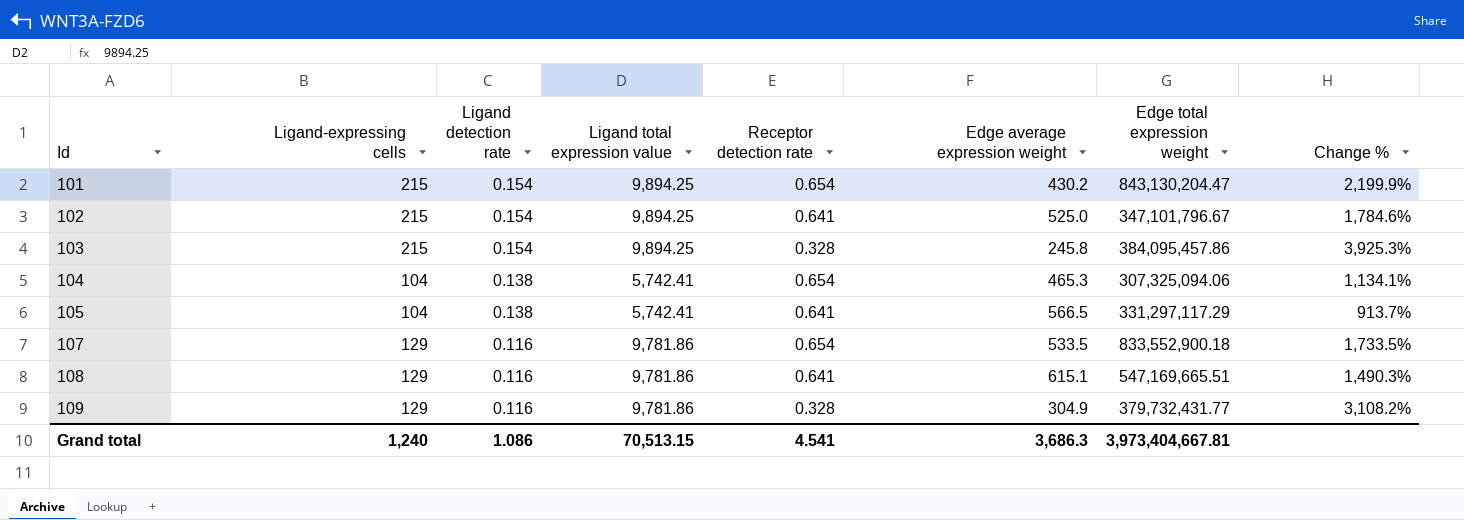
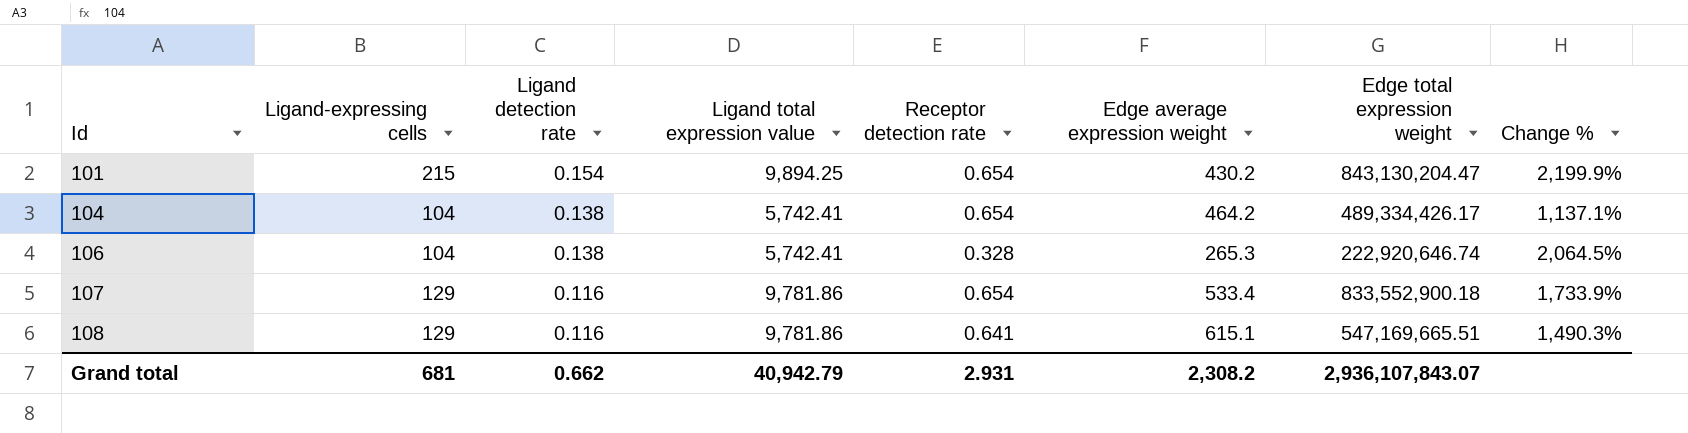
row 102: 215 | 0.154 | 9,894.25 | 0.641 | 525.0 | 347,101,796.67 | 1,784.6% -> none
row 103: 215 | 0.154 | 9,894.25 | 0.328 | 245.8 | 384,095,457.86 | 3,925.3% -> none
row 105: 104 | 0.138 | 5,742.41 | 0.641 | 566.5 | 331,297,117.29 | 913.7% -> none
row 109: 129 | 0.116 | 9,781.86 | 0.328 | 304.9 | 379,732,431.77 | 3,108.2% -> none
104 | Edge average expression weight: 465.3 -> 464.2
104 | Edge total expression weight: 307,325,094.06 -> 489,334,426.17
104 | Change %: 1,134.1% -> 1,137.1%
row 106: none -> 104 | 0.138 | 5,742.41 | 0.328 | 265.3 | 222,920,646.74 | 2,064.5%
107 | Edge average expression weight: 533.5 -> 533.4
107 | Change %: 1,733.5% -> 1,733.9%
Grand total | Ligand-expressing cells: 1,240 -> 681
Grand total | Ligand detection rate: 1.086 -> 0.662
Grand total | Ligand total expression value: 70,513.15 -> 40,942.79
Grand total | Receptor detection rate: 4.541 -> 2.931
Grand total | Edge average expression weight: 3,686.3 -> 2,308.2
Grand total | Edge total expression weight: 3,973,404,667.81 -> 2,936,107,843.07

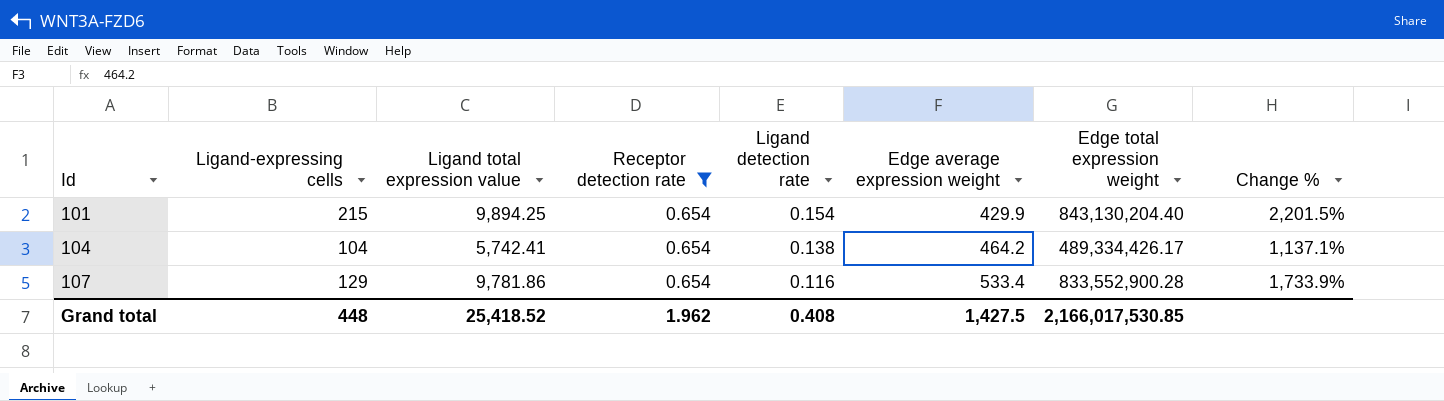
filter: none -> Receptor detection rate = 0.654
column Ligand detection rate | position: 3 -> 5
101 | Edge average expression weight: 430.2 -> 429.9
101 | Edge total expression weight: 843,130,204.47 -> 843,130,204.40
101 | Change %: 2,199.9% -> 2,201.5%
107 | Edge total expression weight: 833,552,900.18 -> 833,552,900.28
Grand total | Ligand-expressing cells: 681 -> 448
Grand total | Ligand total expression value: 40,942.79 -> 25,418.52
Grand total | Receptor detection rate: 2.931 -> 1.962
Grand total | Ligand detection rate: 0.662 -> 0.408
Grand total | Edge average expression weight: 2,308.2 -> 1,427.5
Grand total | Edge total expression weight: 2,936,107,843.07 -> 2,166,017,530.85

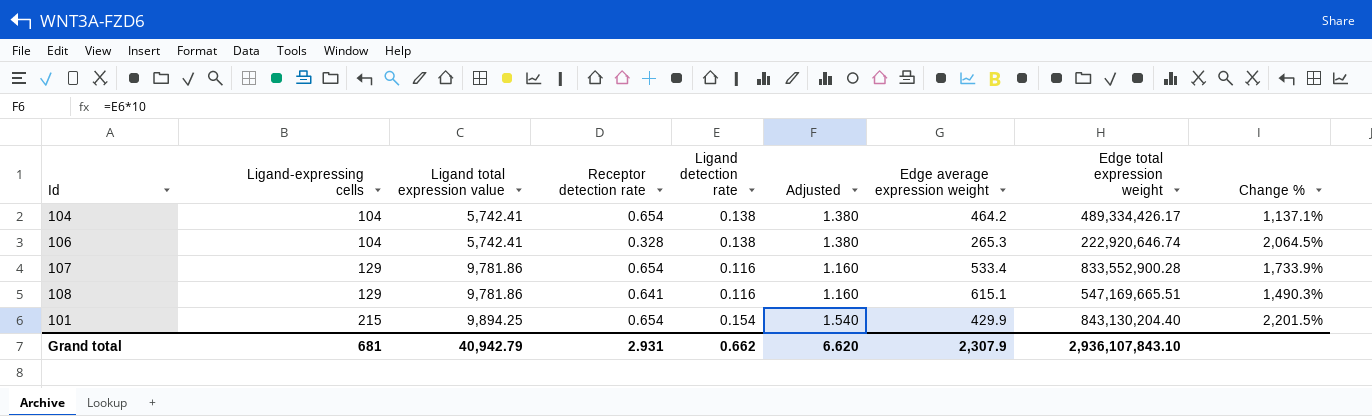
filter: Receptor detection rate = 0.654 -> none
row order: Id ascending -> Ligand-expressing cells ascending
column Adjusted | formula: none -> [Ligand detection rate] * 10
Grand total | Ligand-expressing cells: 448 -> 681
Grand total | Ligand total expression value: 25,418.52 -> 40,942.79
Grand total | Receptor detection rate: 1.962 -> 2.931
Grand total | Ligand detection rate: 0.408 -> 0.662
Grand total | Edge average expression weight: 1,427.5 -> 2,307.9
Grand total | Edge total expression weight: 2,166,017,530.85 -> 2,936,107,843.10

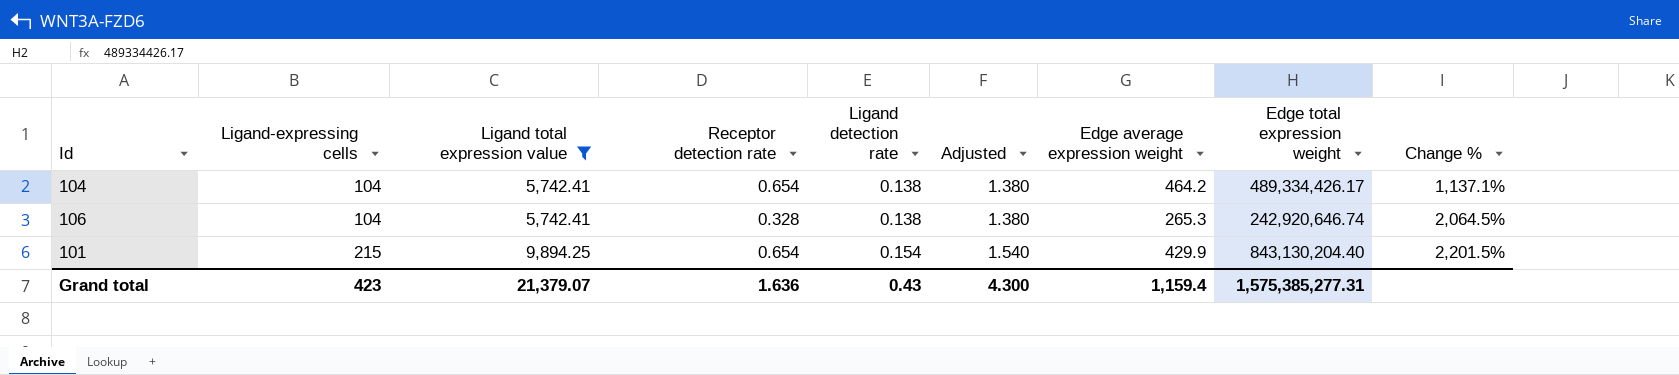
filter: none -> Ligand total expression value != 9,781.86
106 | Edge total expression weight: 222,920,646.74 -> 242,920,646.74
Grand total | Ligand-expressing cells: 681 -> 423
Grand total | Ligand total expression value: 40,942.79 -> 21,379.07
Grand total | Receptor detection rate: 2.931 -> 1.636
Grand total | Ligand detection rate: 0.662 -> 0.43
Grand total | Adjusted: 6.620 -> 4.300
Grand total | Edge average expression weight: 2,307.9 -> 1,159.4
Grand total | Edge total expression weight: 2,936,107,843.10 -> 1,575,385,277.31

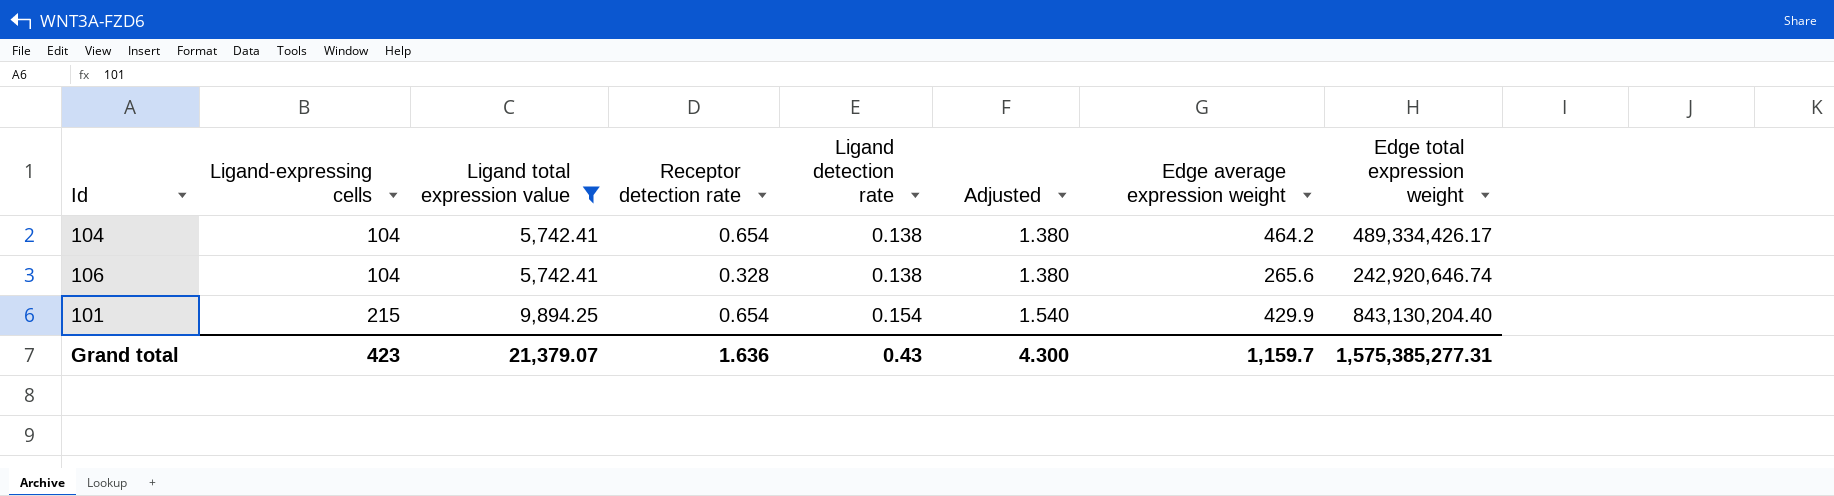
column Change % | formula: ([Ligand total expression value] - [Edge average expression weight]) / [Edge average expression weight] -> none
106 | Edge average expression weight: 265.3 -> 265.6
Grand total | Edge average expression weight: 1,159.4 -> 1,159.7

